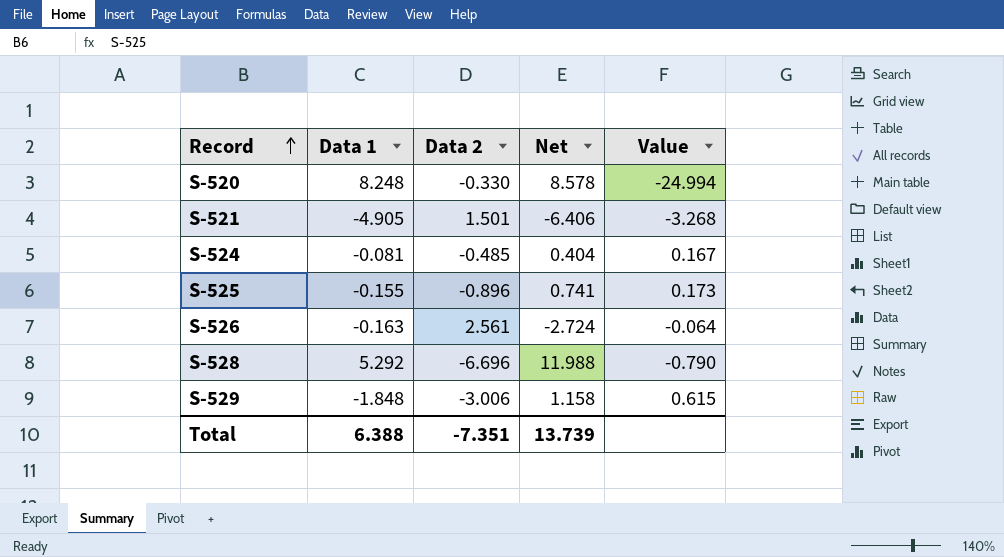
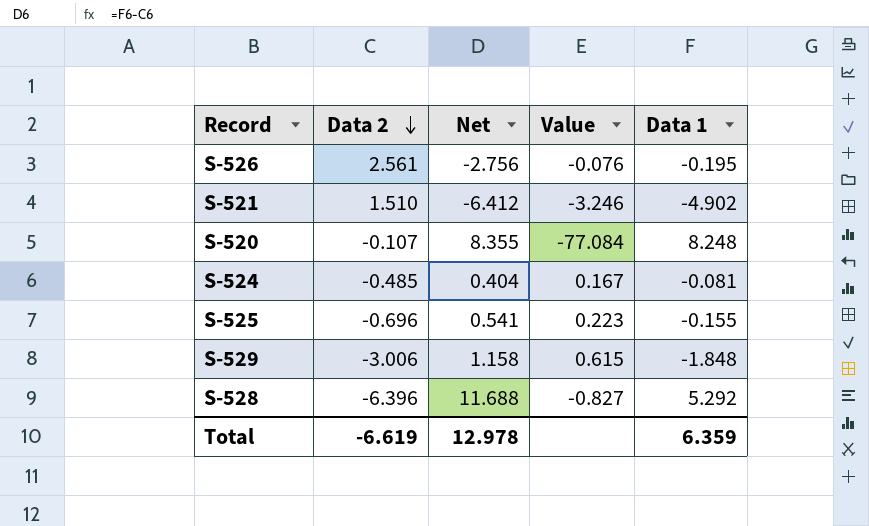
row order: Record ascending -> Data 2 descending
column Data 1 | position: 2 -> 5
S-526 | Net: -2.724 -> -2.756
S-526 | Value: -0.064 -> -0.076
S-526 | Data 1: -0.163 -> -0.195
S-521 | Data 2: 1.501 -> 1.510
S-521 | Net: -6.406 -> -6.412
S-521 | Value: -3.268 -> -3.246
S-521 | Data 1: -4.905 -> -4.902
S-520 | Data 2: -0.330 -> -0.107
S-520 | Net: 8.578 -> 8.355
S-520 | Value: -24.994 -> -77.084
S-525 | Data 2: -0.896 -> -0.696
S-525 | Net: 0.741 -> 0.541
S-525 | Value: 0.173 -> 0.223
S-528 | Data 2: -6.696 -> -6.396
S-528 | Net: 11.988 -> 11.688
S-528 | Value: -0.790 -> -0.827
Total | Data 2: -7.351 -> -6.619
Total | Net: 13.739 -> 12.978
Total | Data 1: 6.388 -> 6.359

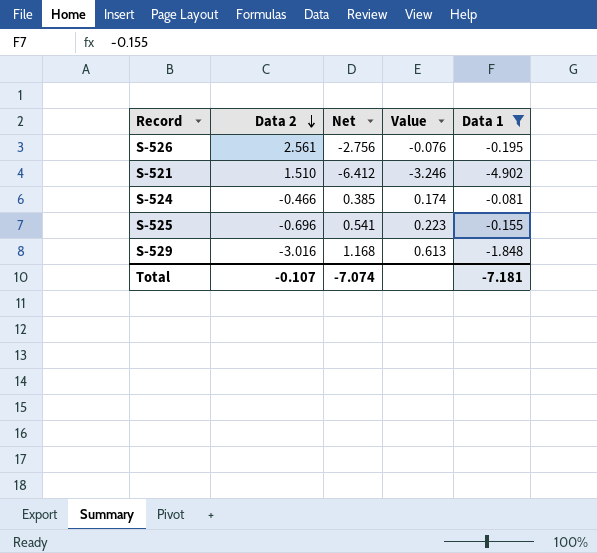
filter: none -> Data 1 <= -0.081
S-524 | Data 2: -0.485 -> -0.466
S-524 | Net: 0.404 -> 0.385
S-524 | Value: 0.167 -> 0.174
S-529 | Data 2: -3.006 -> -3.016
S-529 | Net: 1.158 -> 1.168
S-529 | Value: 0.615 -> 0.613
Total | Data 2: -6.619 -> -0.107
Total | Net: 12.978 -> -7.074
Total | Data 1: 6.359 -> -7.181

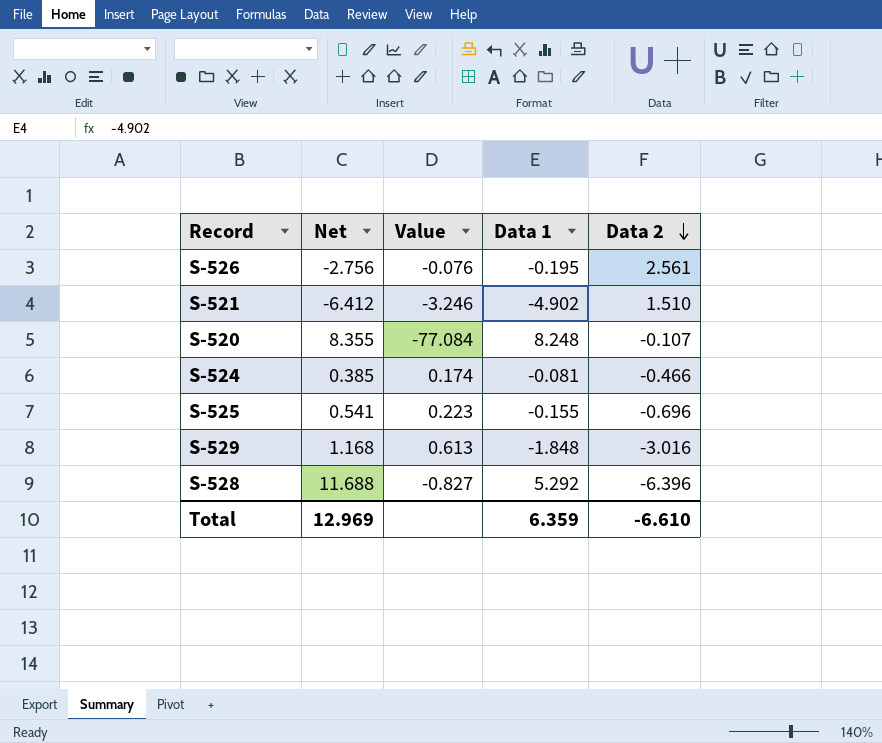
filter: Data 1 <= -0.081 -> none
column Data 2 | position: 2 -> 5
Total | Net: -7.074 -> 12.969
Total | Data 1: -7.181 -> 6.359
Total | Data 2: -0.107 -> -6.610

